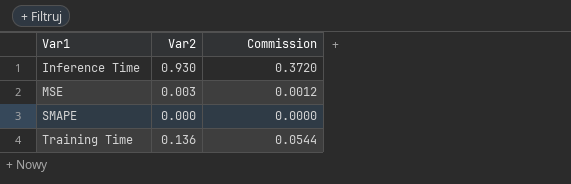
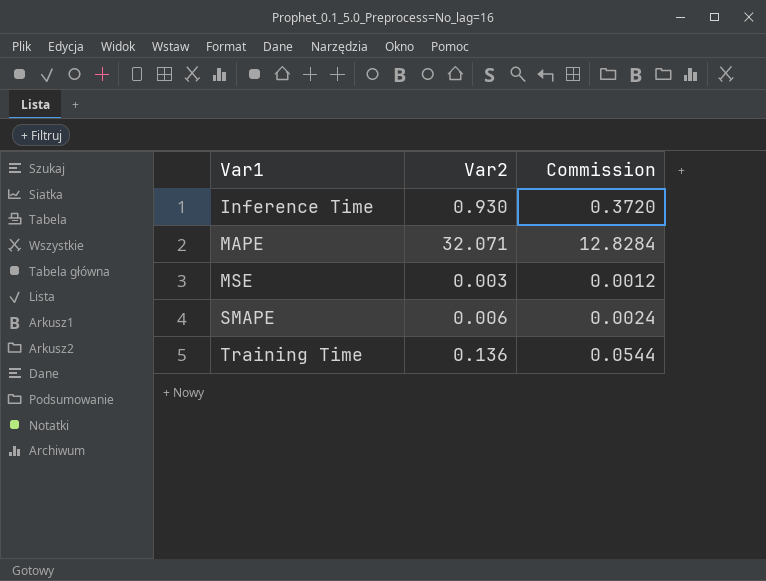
row MAPE: none -> 32.071 | 12.8284
SMAPE | Var2: 0.000 -> 0.006
SMAPE | Commission: 0.0000 -> 0.0024

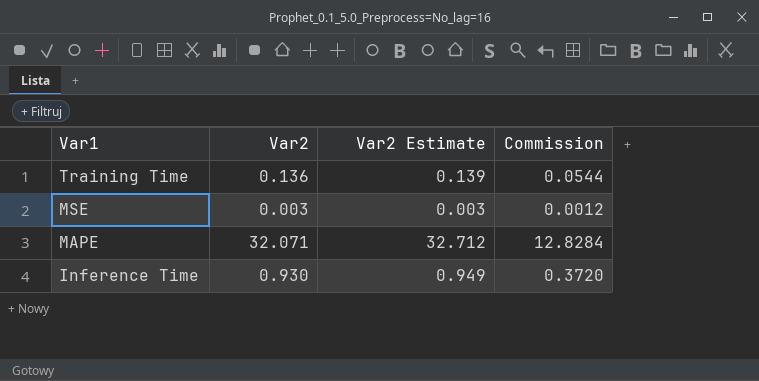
row order: Var1 ascending -> Var1 descending
column Var2 Estimate | formula: none -> [Var2] * 1.02
row SMAPE: 0.006 | 0.0024 -> none

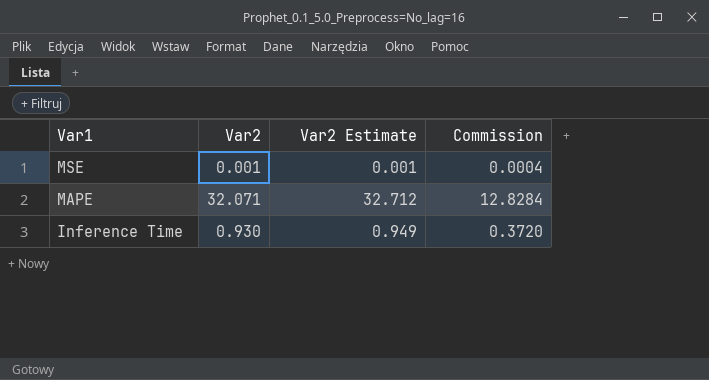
row Training Time: 0.136 | 0.139 | 0.0544 -> none
MSE | Var2: 0.003 -> 0.001
MSE | Var2 Estimate: 0.003 -> 0.001
MSE | Commission: 0.0012 -> 0.0004

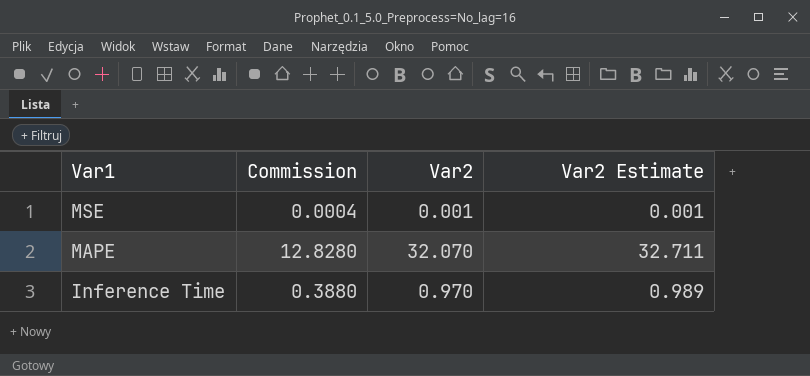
column Commission | position: 4 -> 2
MAPE | Commission: 12.8284 -> 12.8280
MAPE | Var2: 32.071 -> 32.070
MAPE | Var2 Estimate: 32.712 -> 32.711
Inference Time | Commission: 0.3720 -> 0.3880
Inference Time | Var2: 0.930 -> 0.970
Inference Time | Var2 Estimate: 0.949 -> 0.989

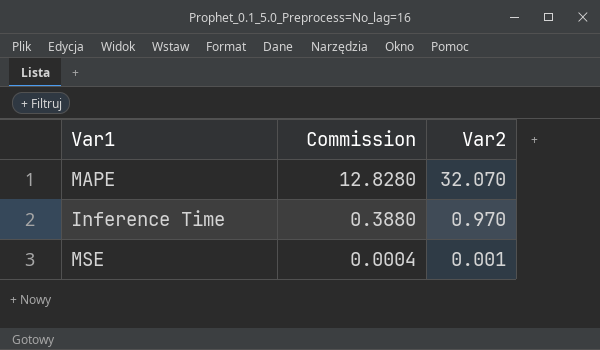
row order: Var1 descending -> Commission descending
column Var2 Estimate | formula: [Var2] * 1.02 -> none

